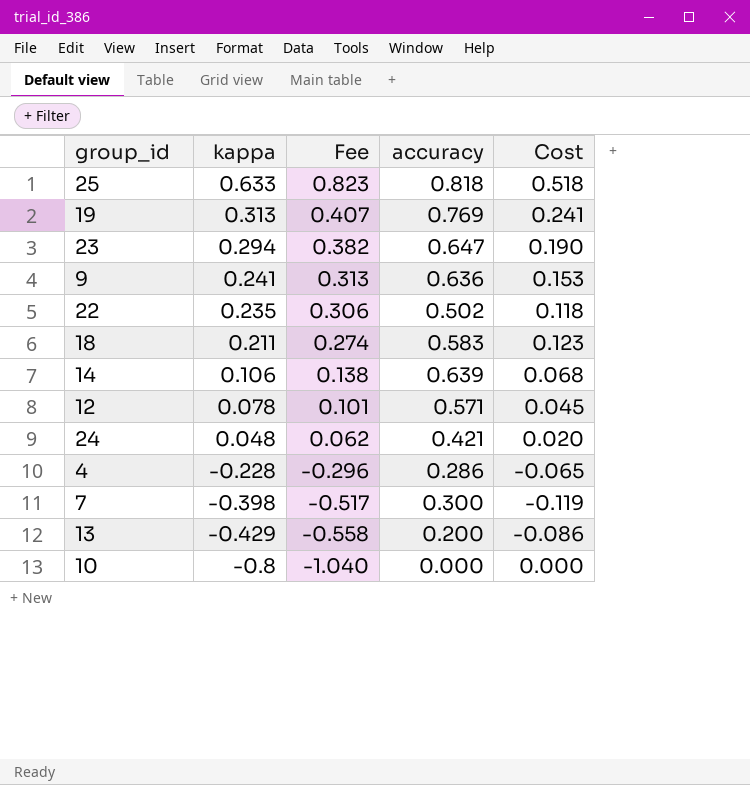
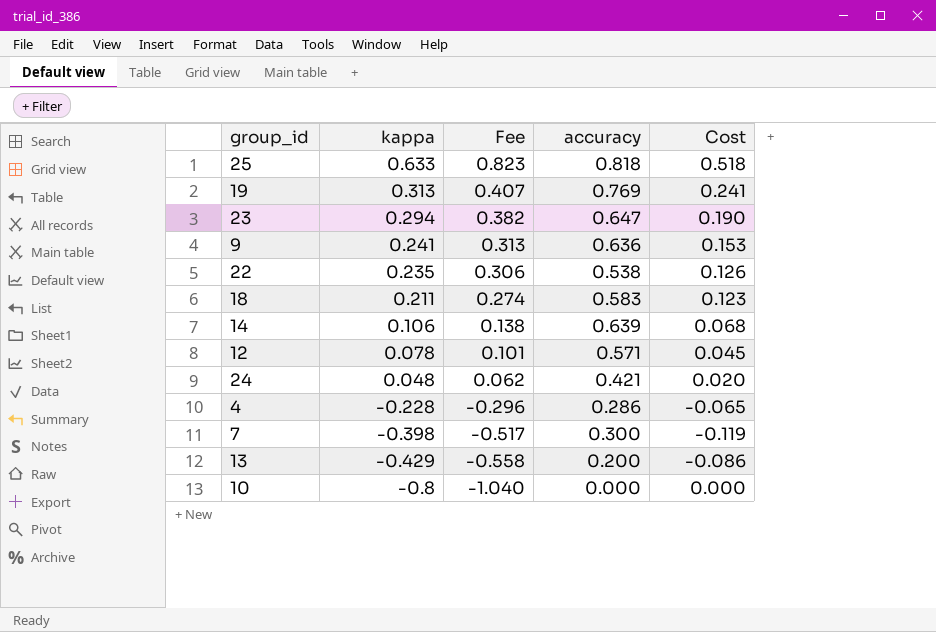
22 | accuracy: 0.502 -> 0.538
22 | Cost: 0.118 -> 0.126

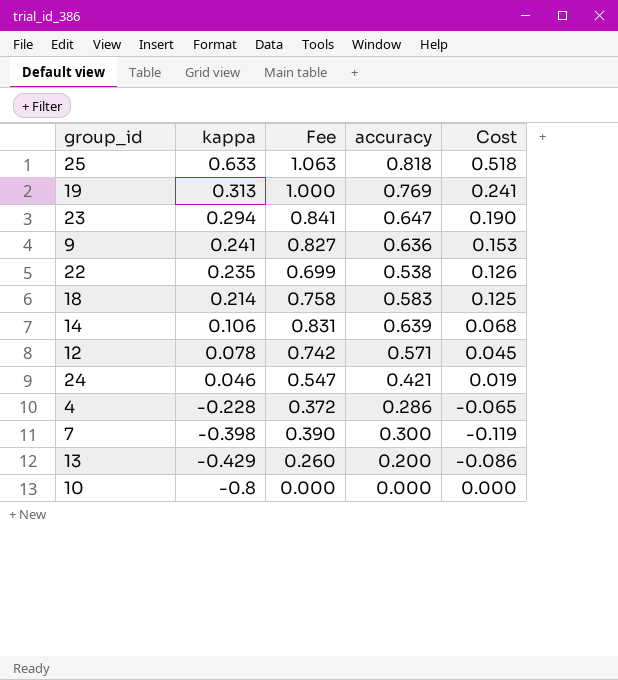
column Fee | formula: [kappa] * 1.3 -> [accuracy] * 1.3
18 | kappa: 0.211 -> 0.214
18 | Cost: 0.123 -> 0.125
24 | kappa: 0.048 -> 0.046
24 | Cost: 0.020 -> 0.019

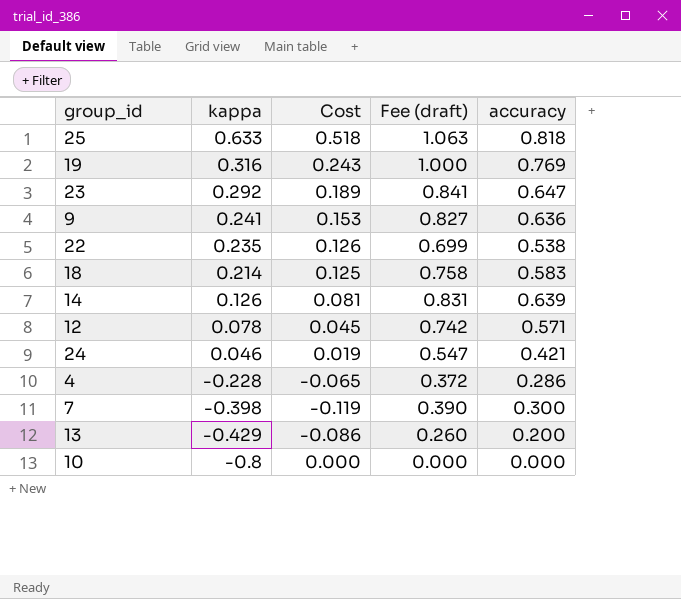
column Cost | position: 5 -> 3
column name: Fee -> Fee (draft)
19 | kappa: 0.313 -> 0.316
19 | Cost: 0.241 -> 0.243
23 | kappa: 0.294 -> 0.292
23 | Cost: 0.190 -> 0.189
14 | kappa: 0.106 -> 0.126
14 | Cost: 0.068 -> 0.081

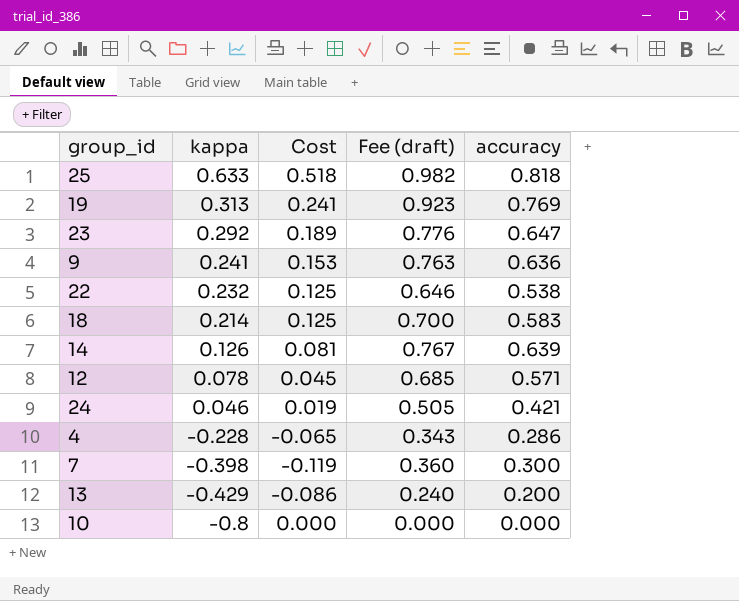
column Fee (draft) | formula: [accuracy] * 1.3 -> [accuracy] * 1.2
19 | kappa: 0.316 -> 0.313
19 | Cost: 0.243 -> 0.241
22 | kappa: 0.235 -> 0.232
22 | Cost: 0.126 -> 0.125

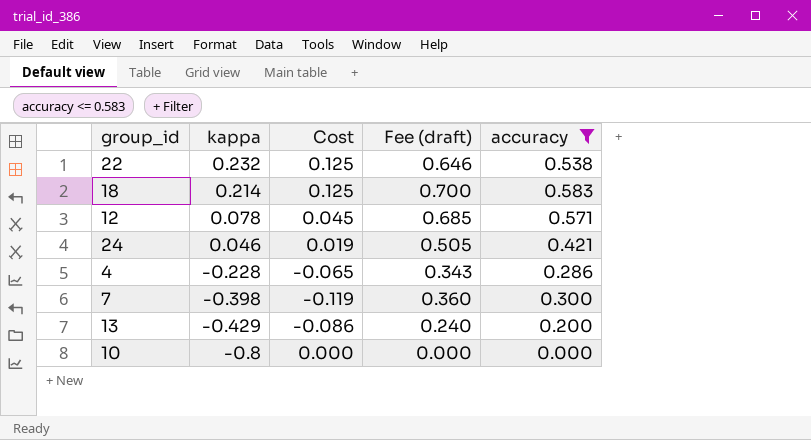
filter: none -> accuracy <= 0.583

